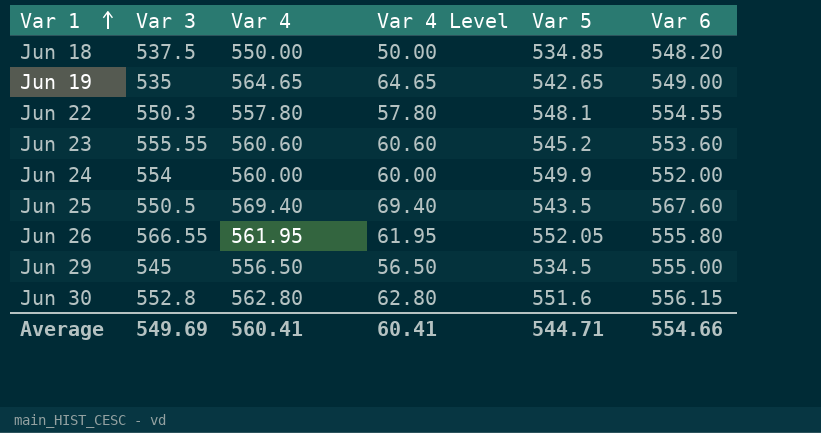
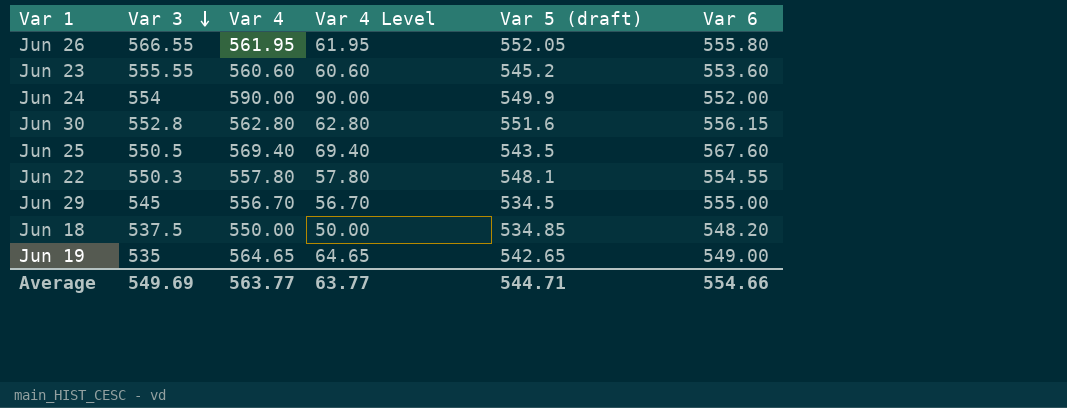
row order: Var 1 ascending -> Var 3 descending
column name: Var 5 -> Var 5 (draft)
Jun 24 | Var 4: 560.00 -> 590.00
Jun 24 | Var 4 Level: 60.00 -> 90.00
Jun 29 | Var 4: 556.50 -> 556.70
Jun 29 | Var 4 Level: 56.50 -> 56.70
Average | Var 4: 560.41 -> 563.77
Average | Var 4 Level: 60.41 -> 63.77

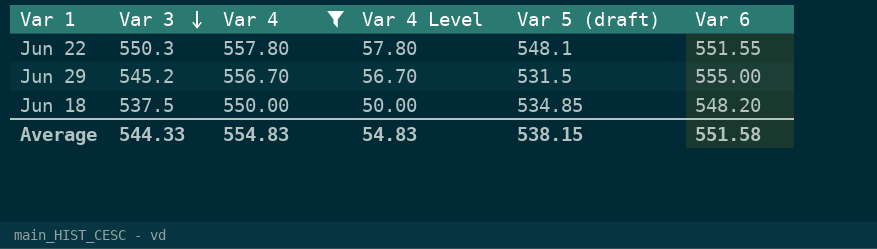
filter: none -> Var 4 <= 557.80
Jun 22 | Var 6: 554.55 -> 551.55
Jun 29 | Var 3: 545 -> 545.2
Jun 29 | Var 5 (draft): 534.5 -> 531.5
Average | Var 3: 549.69 -> 544.33
Average | Var 4: 563.77 -> 554.83
Average | Var 4 Level: 63.77 -> 54.83
Average | Var 5 (draft): 544.71 -> 538.15
Average | Var 6: 554.66 -> 551.58

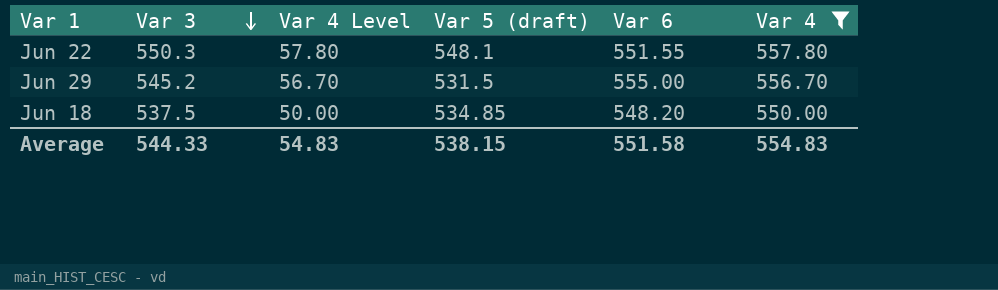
column Var 4 | position: 3 -> 6

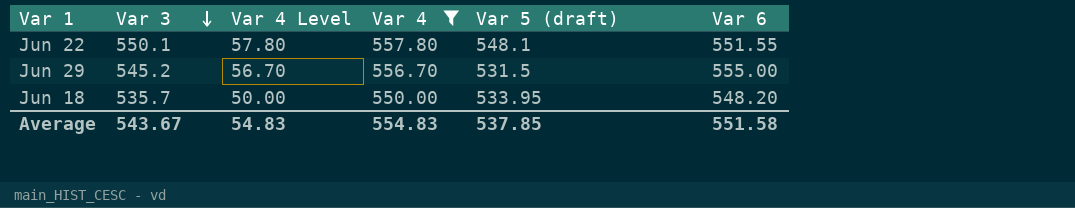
column Var 4 | position: 6 -> 4
Jun 22 | Var 3: 550.3 -> 550.1
Jun 18 | Var 3: 537.5 -> 535.7
Jun 18 | Var 5 (draft): 534.85 -> 533.95
Average | Var 3: 544.33 -> 543.67
Average | Var 5 (draft): 538.15 -> 537.85

